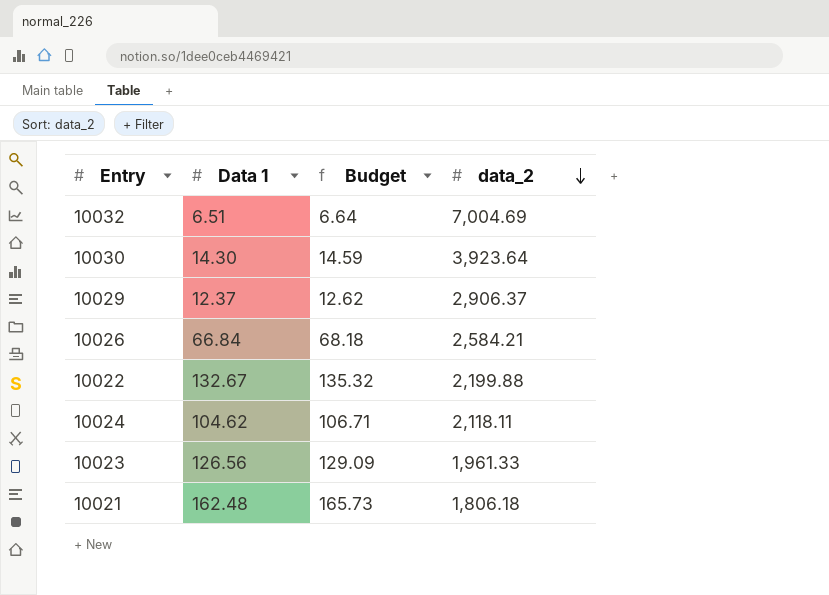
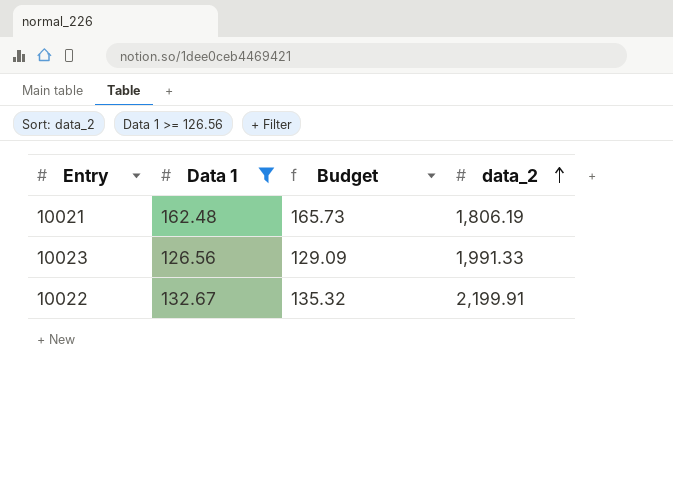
filter: none -> Data 1 >= 126.56
row order: data_2 descending -> data_2 ascending
10021 | data_2: 1,806.18 -> 1,806.19
10023 | data_2: 1,961.33 -> 1,991.33
10022 | data_2: 2,199.88 -> 2,199.91

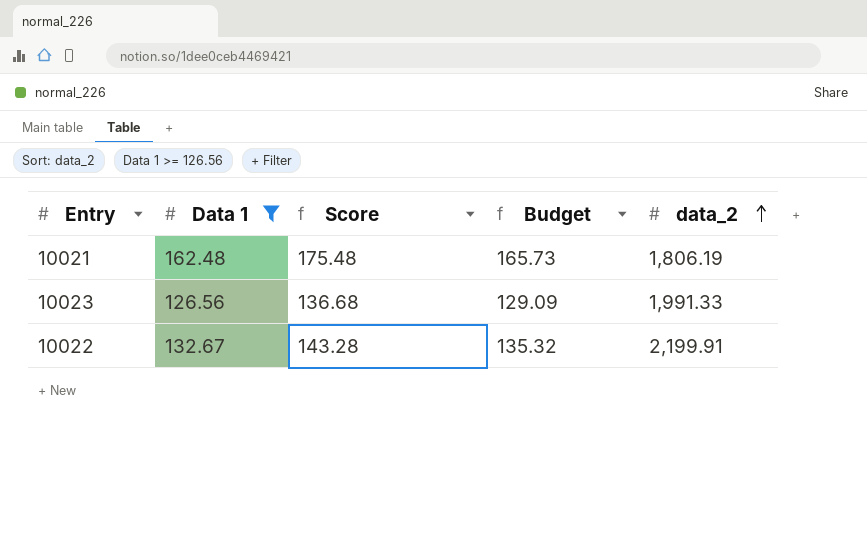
column Score | formula: none -> [Data 1] * 1.08

